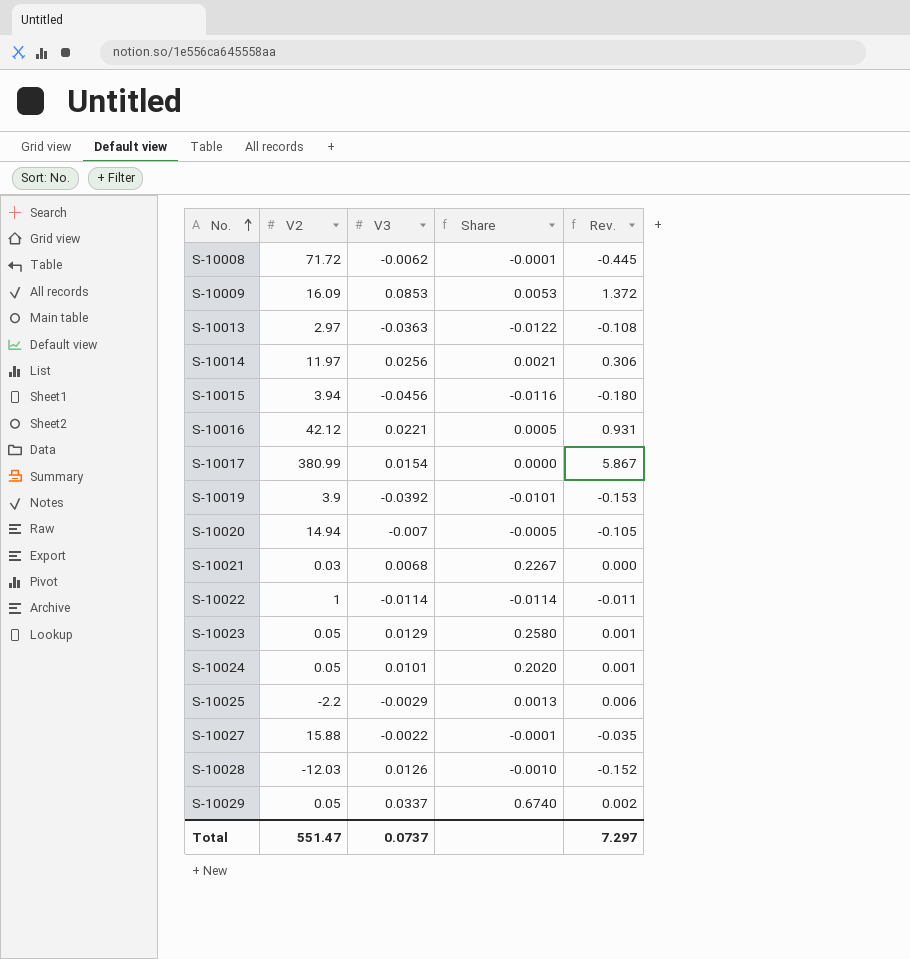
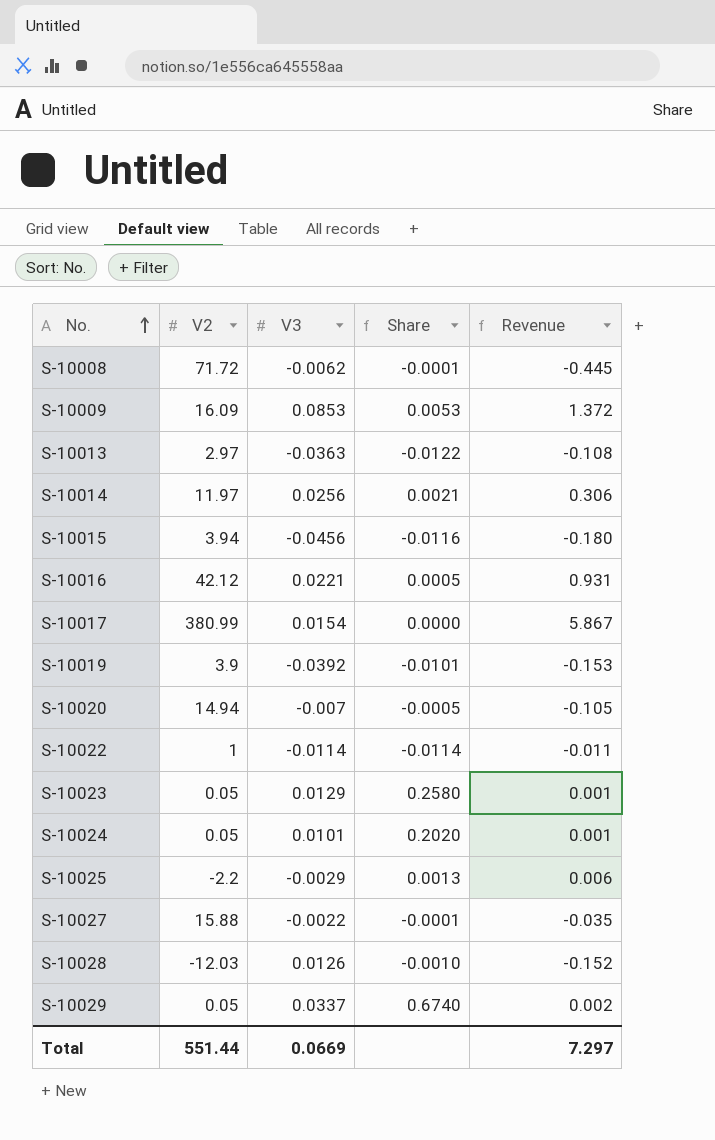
column name: Rev. -> Revenue
row S-10021: 0.03 | 0.0068 | 0.2267 | 0.000 -> none
Total | V2: 551.47 -> 551.44
Total | V3: 0.0737 -> 0.0669

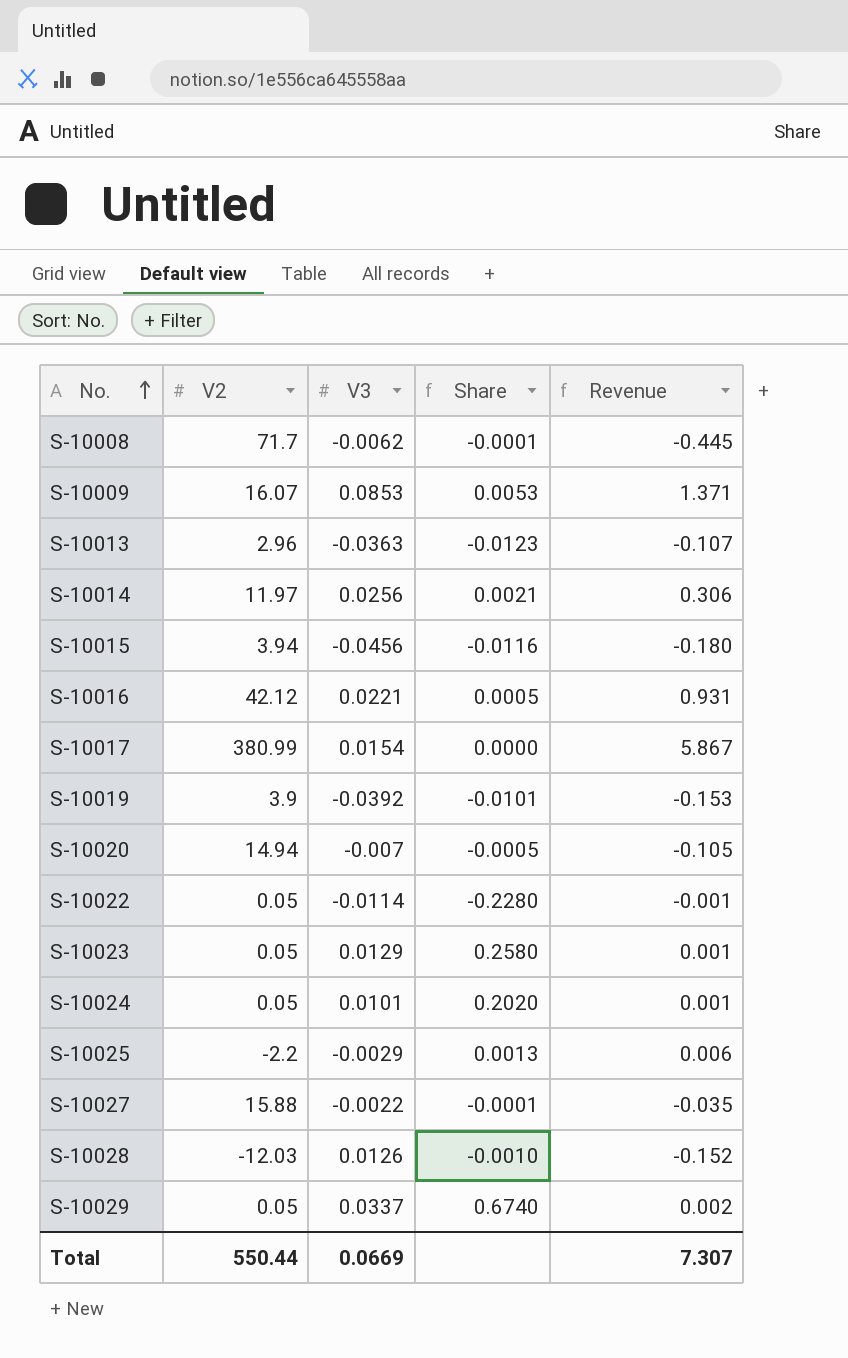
S-10008 | V2: 71.72 -> 71.7
S-10009 | V2: 16.09 -> 16.07
S-10009 | Revenue: 1.372 -> 1.371
S-10013 | V2: 2.97 -> 2.96
S-10013 | Share: -0.0122 -> -0.0123
S-10013 | Revenue: -0.108 -> -0.107
S-10022 | V2: 1 -> 0.05
S-10022 | Share: -0.0114 -> -0.2280
S-10022 | Revenue: -0.011 -> -0.001
Total | V2: 551.44 -> 550.44
Total | Revenue: 7.297 -> 7.307

